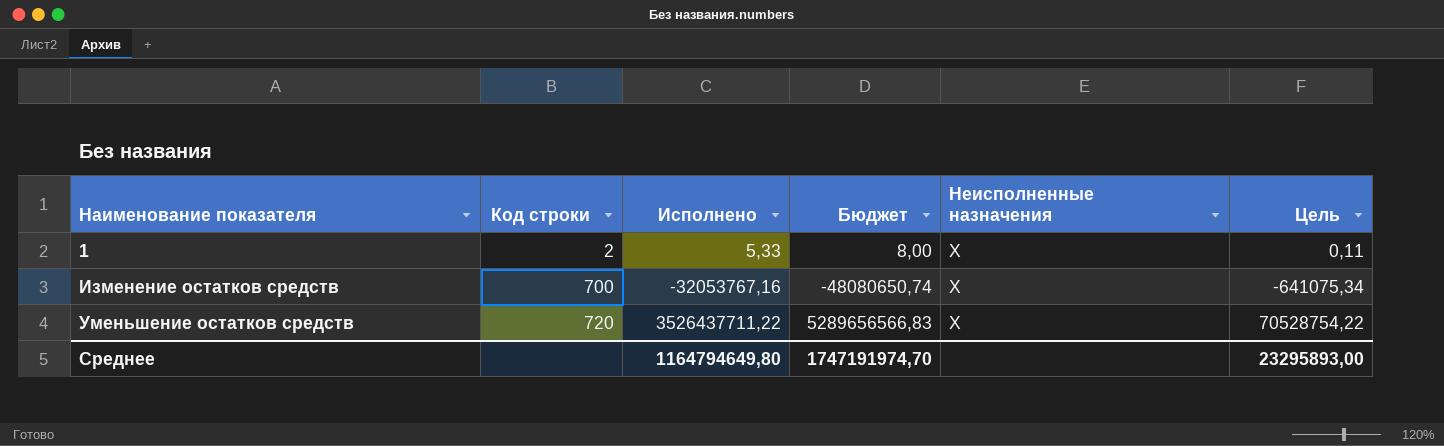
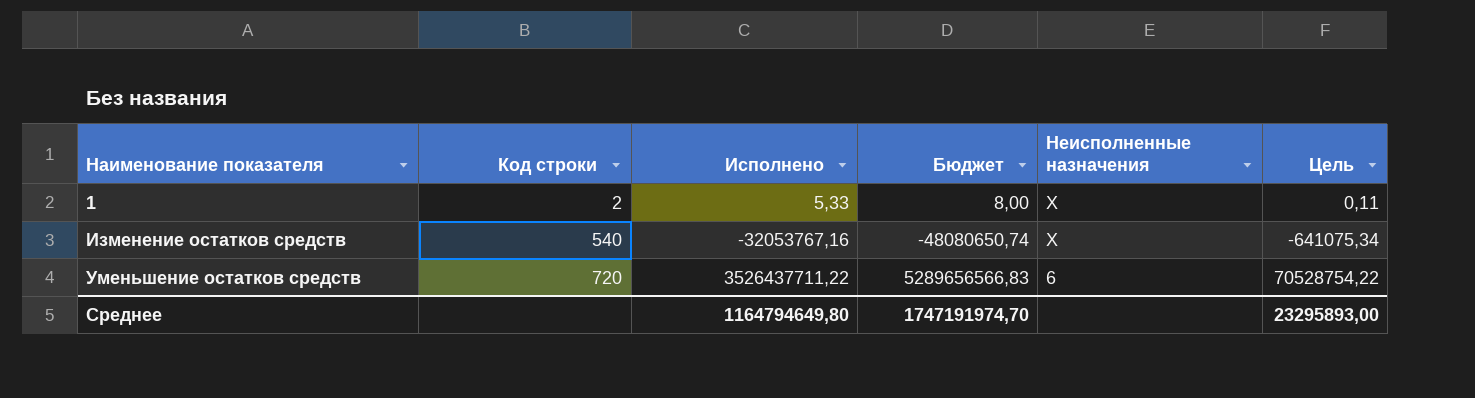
Изменение остатков средств | Код строки: 700 -> 540
Уменьшение остатков средств | Неисполненные назначения: X -> 6

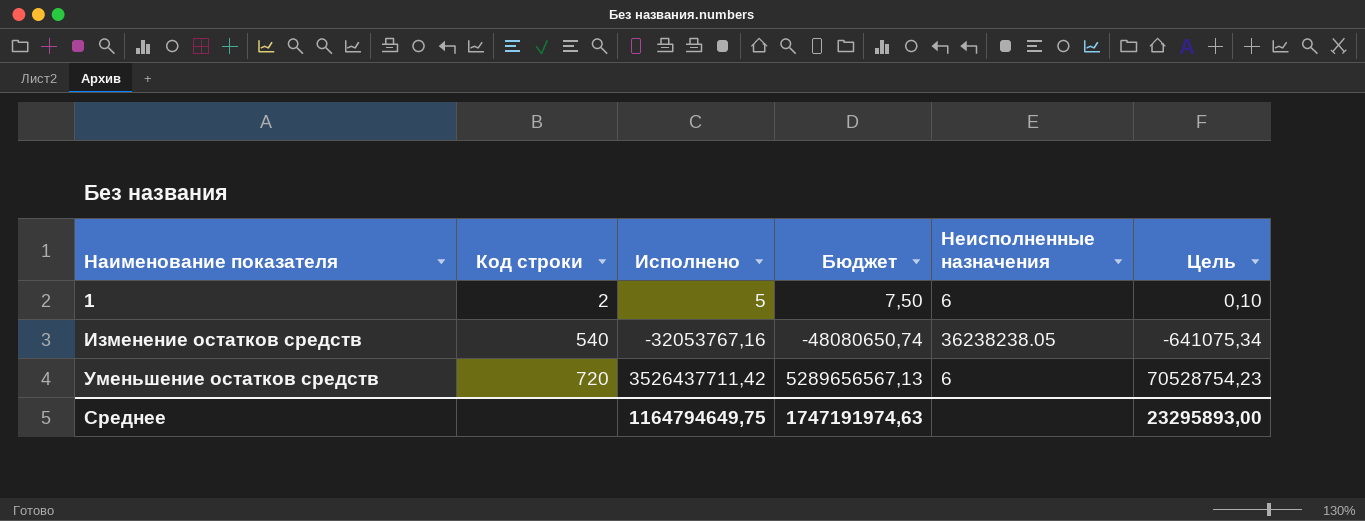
1 | Исполнено: 5,33 -> 5
1 | Бюджет: 8,00 -> 7,50
1 | Неисполненные назначения: X -> 6
1 | Цель: 0,11 -> 0,10
Изменение остатков средств | Неисполненные назначения: X -> 36238238.05
Уменьшение остатков средств | Исполнено: 3526437711,22 -> 3526437711,42
Уменьшение остатков средств | Бюджет: 5289656566,83 -> 5289656567,13
Уменьшение остатков средств | Цель: 70528754,22 -> 70528754,23
Среднее | Исполнено: 1164794649,80 -> 1164794649,75
Среднее | Бюджет: 1747191974,70 -> 1747191974,63

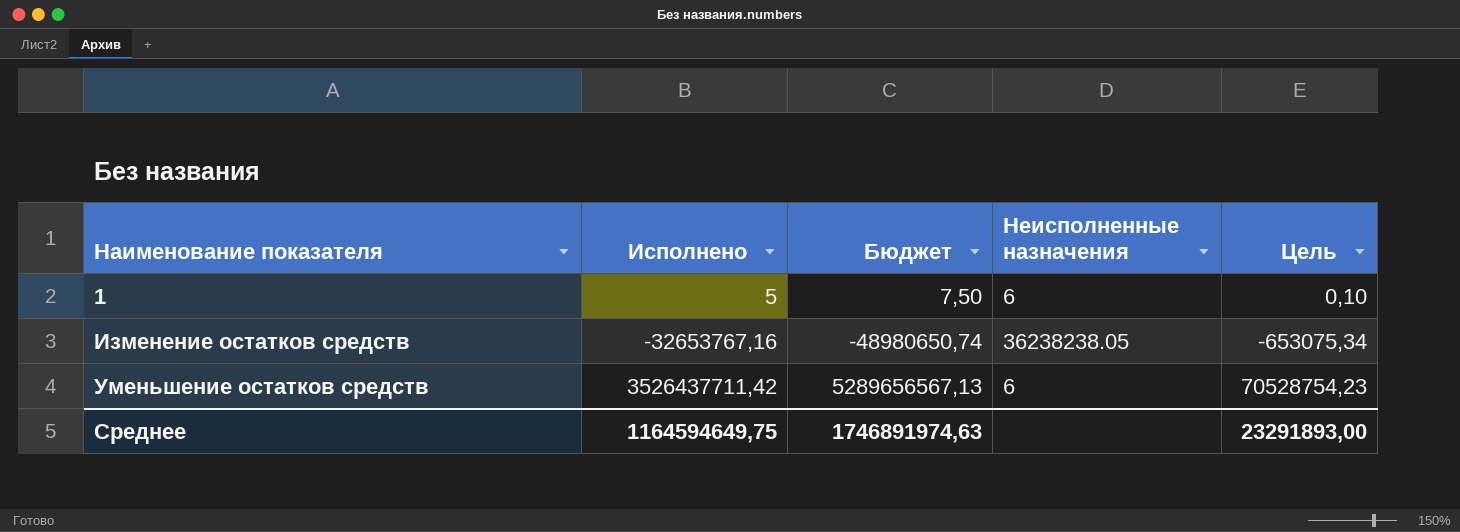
column Код строки | position: 2 -> none
Изменение остатков средств | Исполнено: -32053767,16 -> -32653767,16
Изменение остатков средств | Бюджет: -48080650,74 -> -48980650,74
Изменение остатков средств | Цель: -641075,34 -> -653075,34
Среднее | Исполнено: 1164794649,75 -> 1164594649,75
Среднее | Бюджет: 1747191974,63 -> 1746891974,63
Среднее | Цель: 23295893,00 -> 23291893,00

